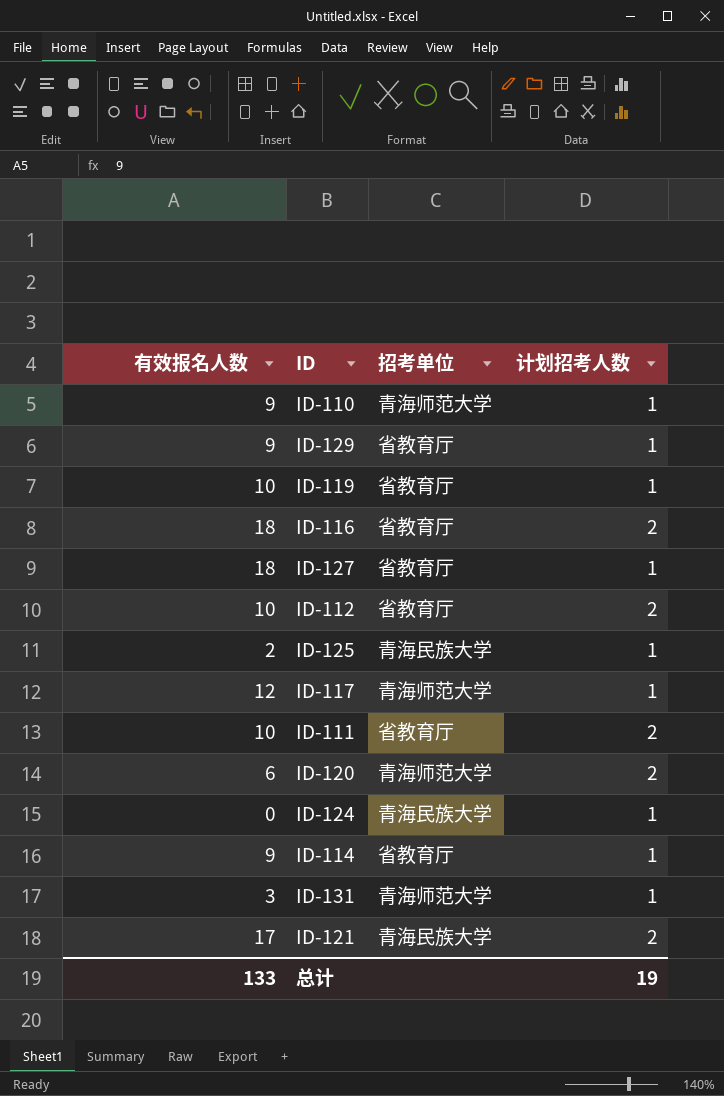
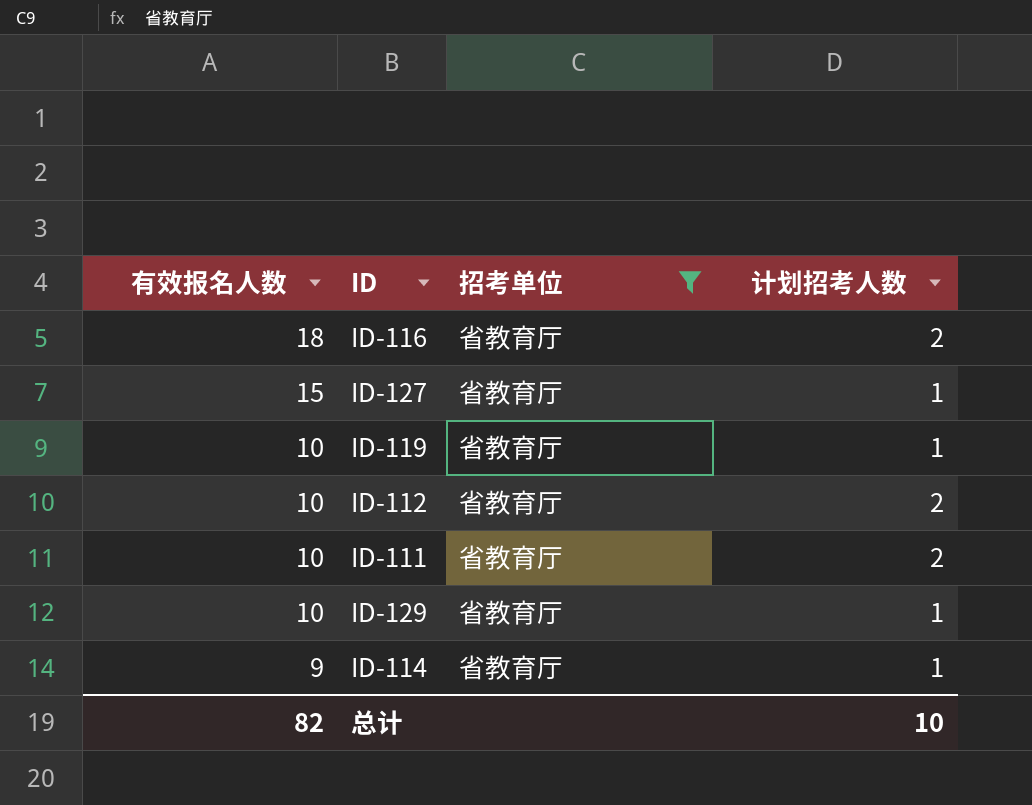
filter: none -> 招考单位 = 省教育厅
row order: none -> 有效报名人数 descending
ID-127 | 有效报名人数: 18 -> 15
ID-129 | 有效报名人数: 9 -> 10
总计 | 有效报名人数: 133 -> 82
总计 | 计划招考人数: 19 -> 10

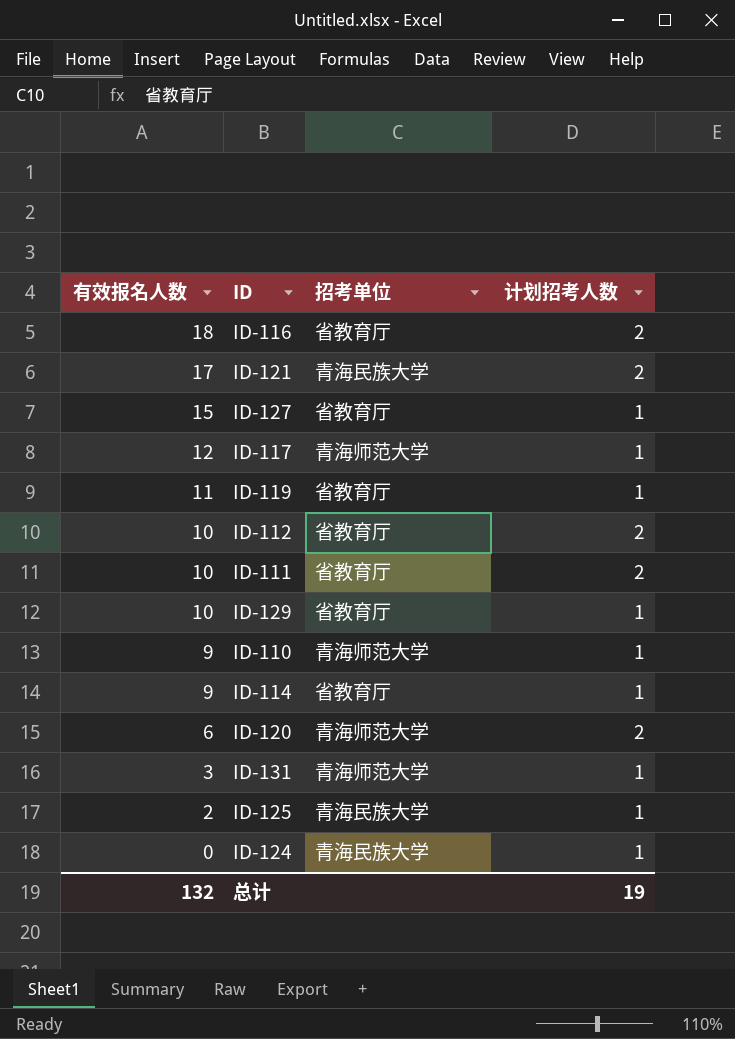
filter: 招考单位 = 省教育厅 -> none
ID-119 | 有效报名人数: 10 -> 11
总计 | 有效报名人数: 82 -> 132
总计 | 计划招考人数: 10 -> 19

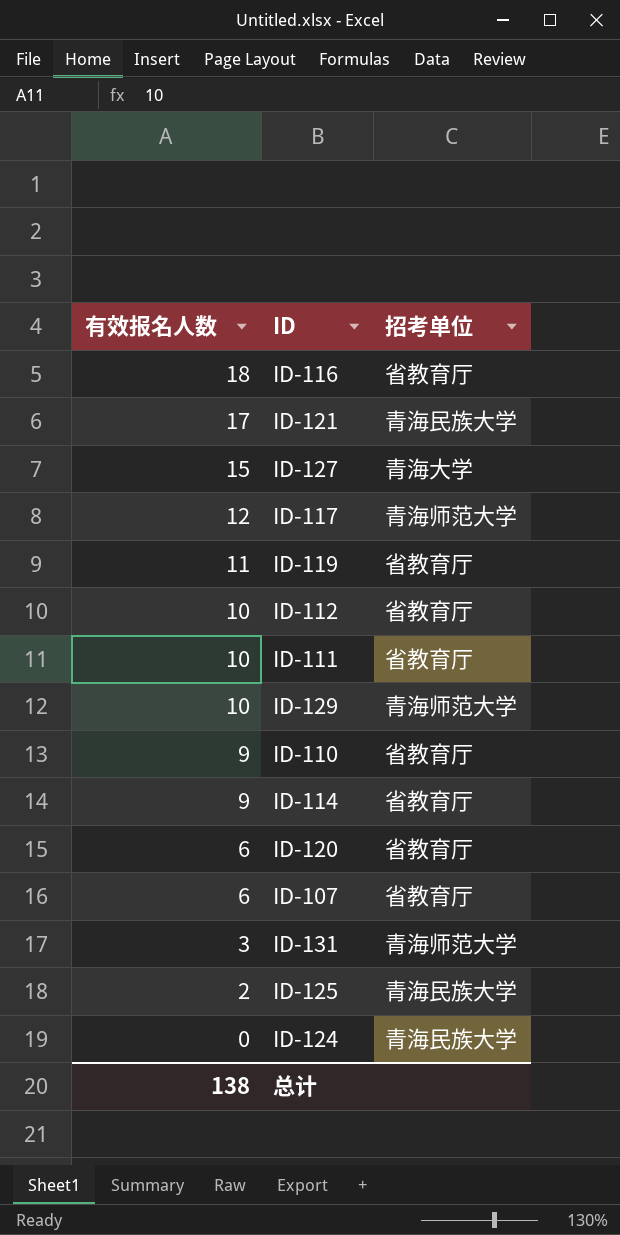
column 计划招考人数 | position: 4 -> none
ID-127 | 招考单位: 省教育厅 -> 青海大学
ID-129 | 招考单位: 省教育厅 -> 青海师范大学
ID-110 | 招考单位: 青海师范大学 -> 省教育厅
ID-120 | 招考单位: 青海师范大学 -> 省教育厅
row ID-107: none -> 6 | 省教育厅
总计 | 有效报名人数: 132 -> 138

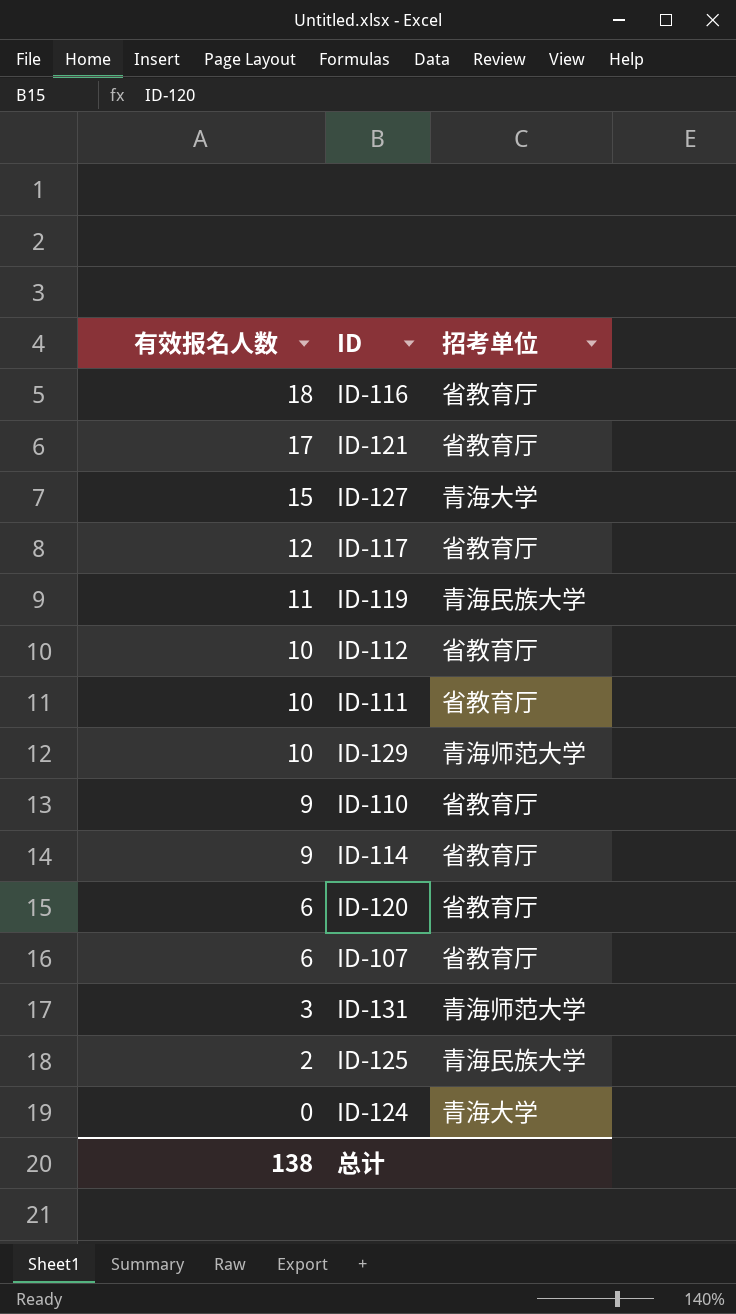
ID-121 | 招考单位: 青海民族大学 -> 省教育厅
ID-117 | 招考单位: 青海师范大学 -> 省教育厅
ID-119 | 招考单位: 省教育厅 -> 青海民族大学
ID-124 | 招考单位: 青海民族大学 -> 青海大学

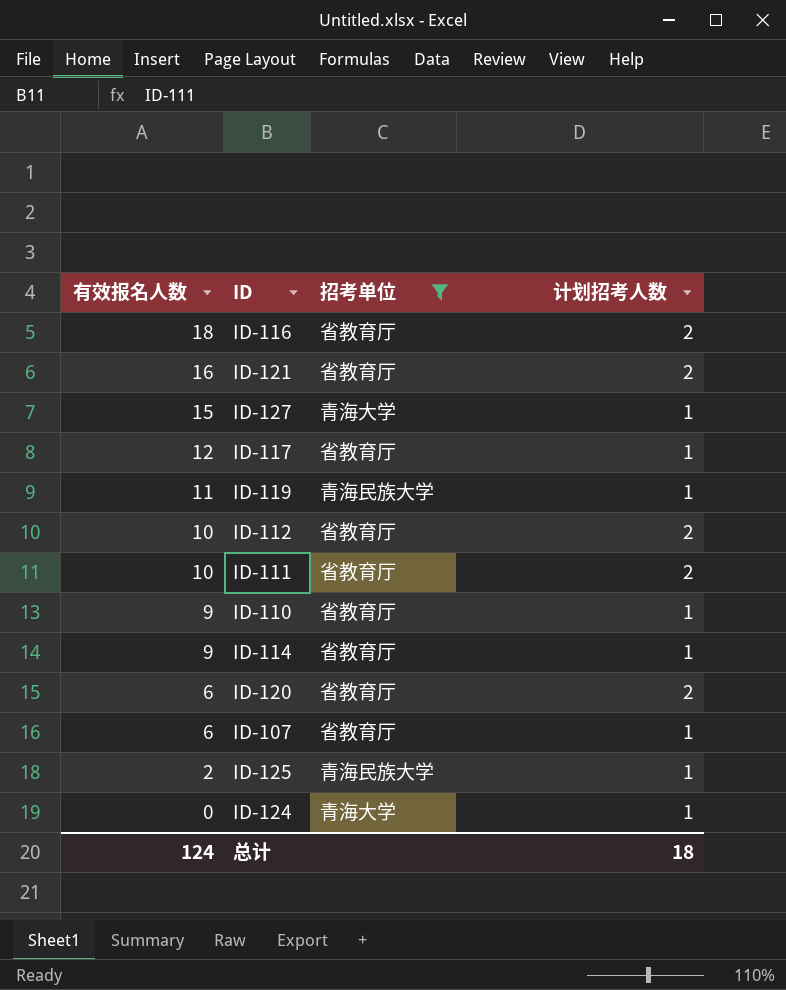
filter: none -> 招考单位 != 青海师范大学
column 计划招考人数 | position: none -> 4
ID-121 | 有效报名人数: 17 -> 16
总计 | 有效报名人数: 138 -> 124

